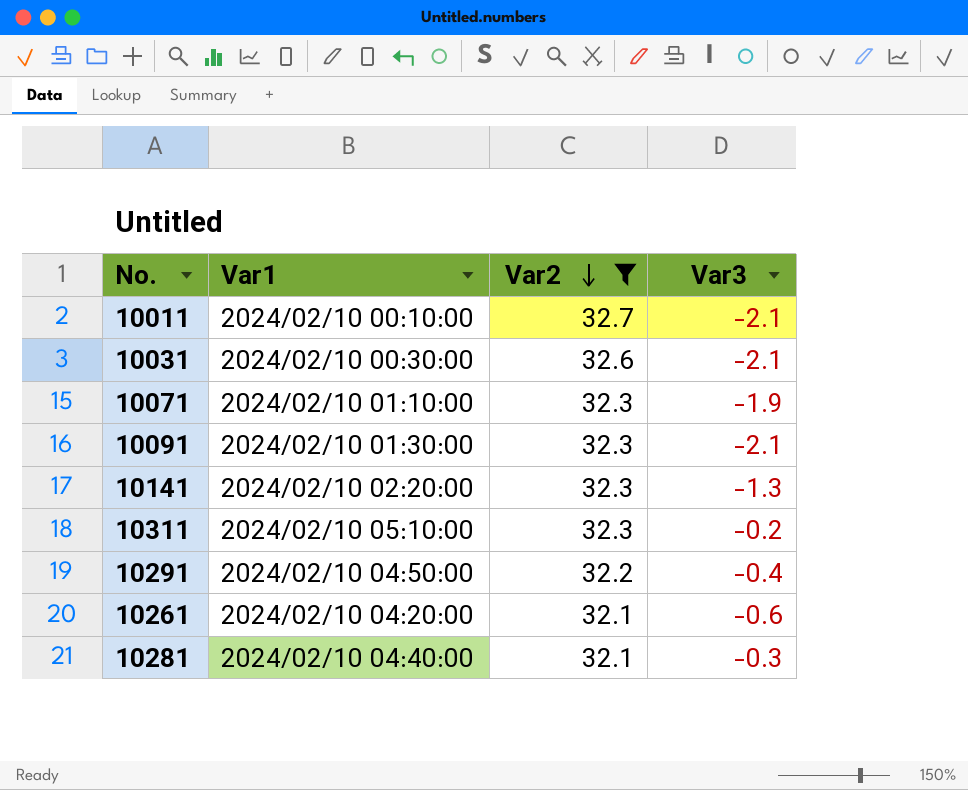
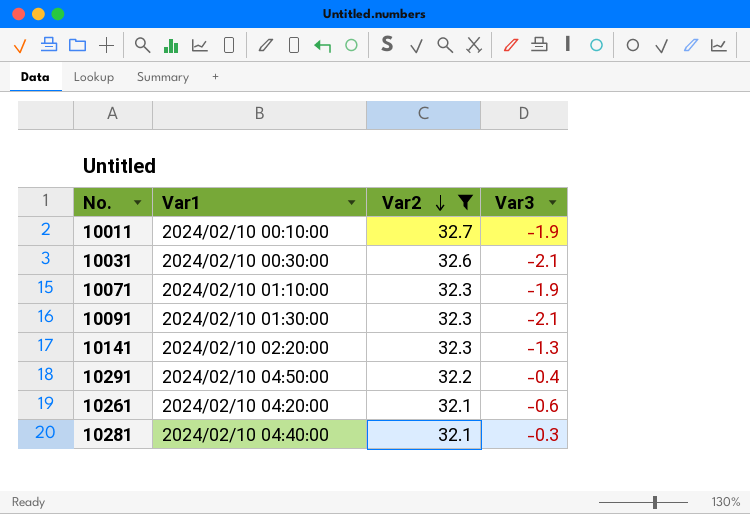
row 10311: 2024/02/10 05:10:00 | 32.3 | -0.2 -> none
10011 | Var3: -2.1 -> -1.9

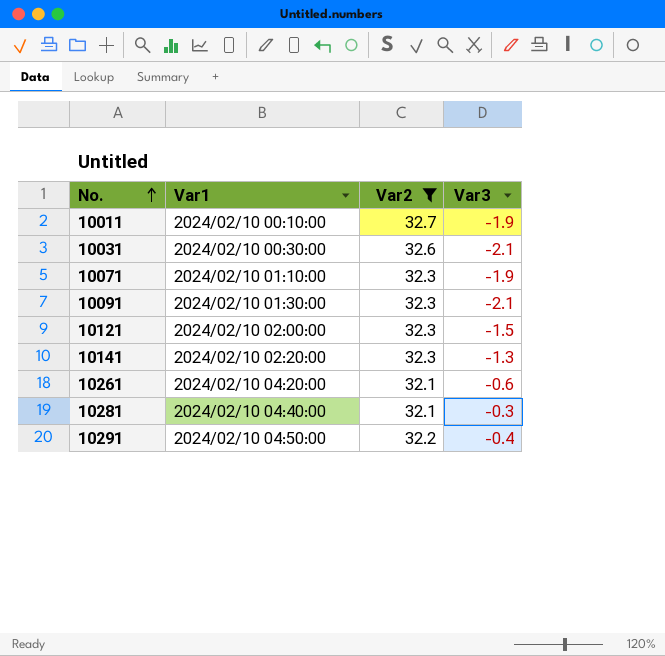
row order: Var2 descending -> No. ascending
row 10121: none -> 2024/02/10 02:00:00 | 32.3 | -1.5

